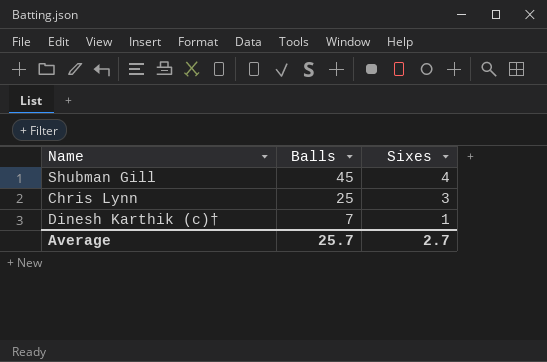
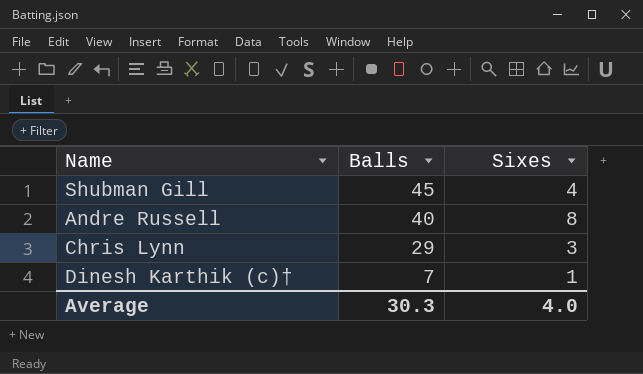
row Andre Russell: none -> 40 | 8
Chris Lynn | Balls: 25 -> 29
Average | Balls: 25.7 -> 30.3
Average | Sixes: 2.7 -> 4.0

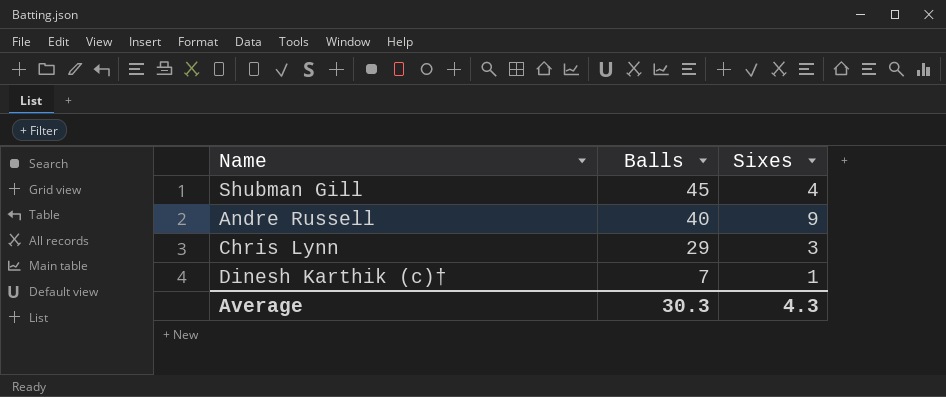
Andre Russell | Sixes: 8 -> 9
Average | Sixes: 4.0 -> 4.3

